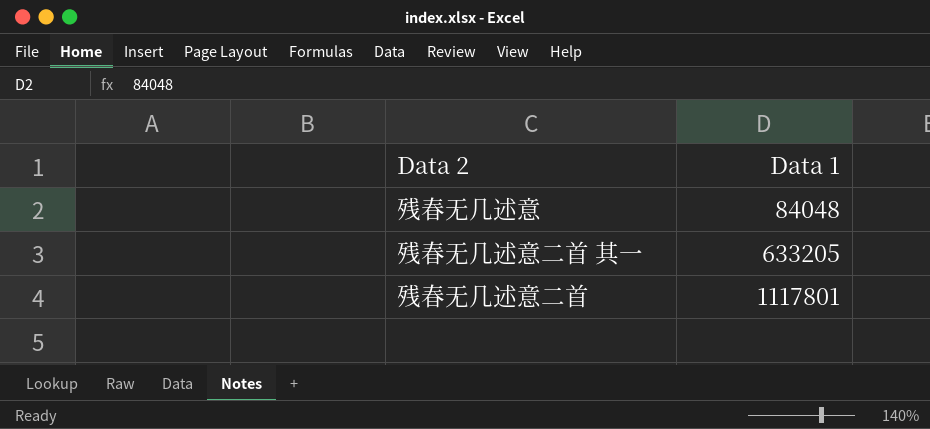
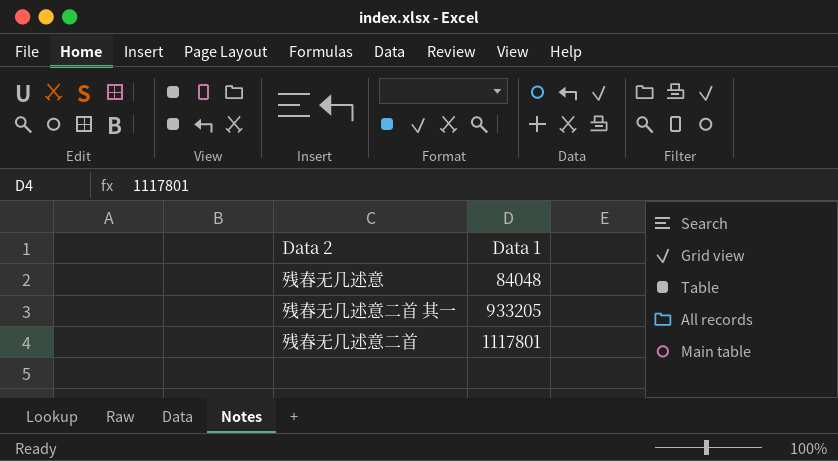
残春无几述意二首 其一 | Data 1: 633205 -> 933205

